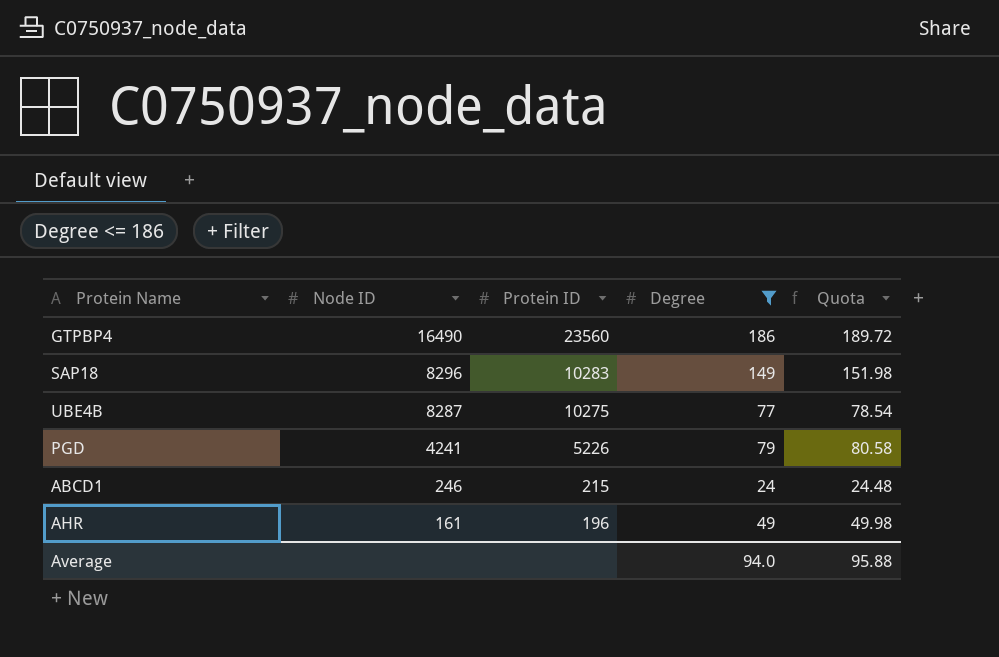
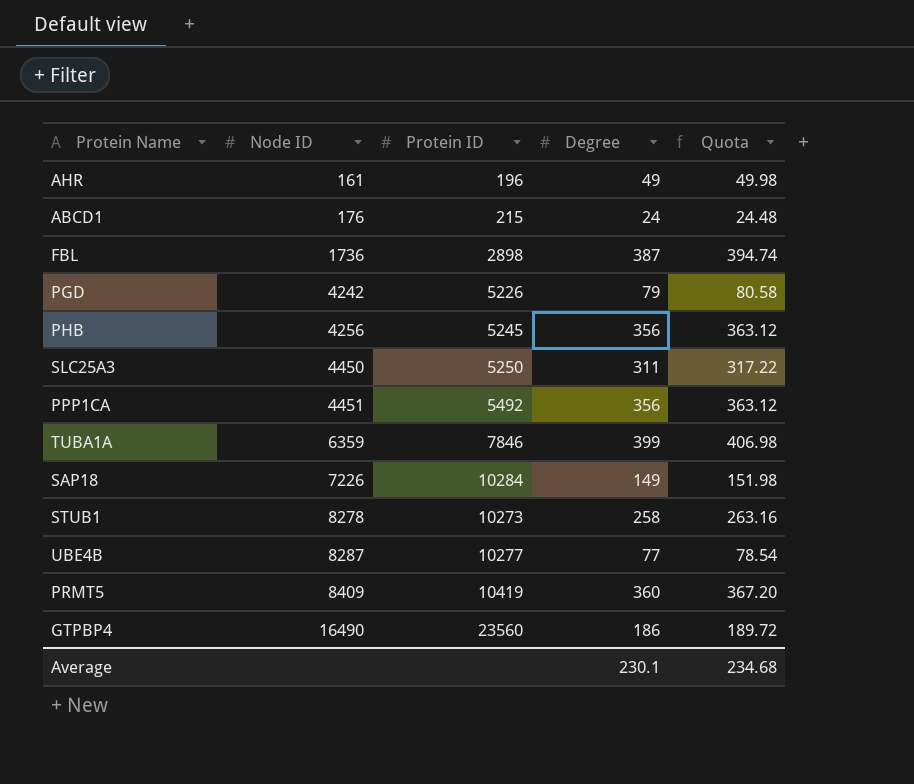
filter: Degree <= 186 -> none
row order: Node ID descending -> Node ID ascending
ABCD1 | Node ID: 246 -> 176
PGD | Node ID: 4241 -> 4242
SAP18 | Node ID: 8296 -> 7226
SAP18 | Protein ID: 10283 -> 10284
UBE4B | Protein ID: 10275 -> 10277
Average | Degree: 94.0 -> 230.1
Average | Quota: 95.88 -> 234.68

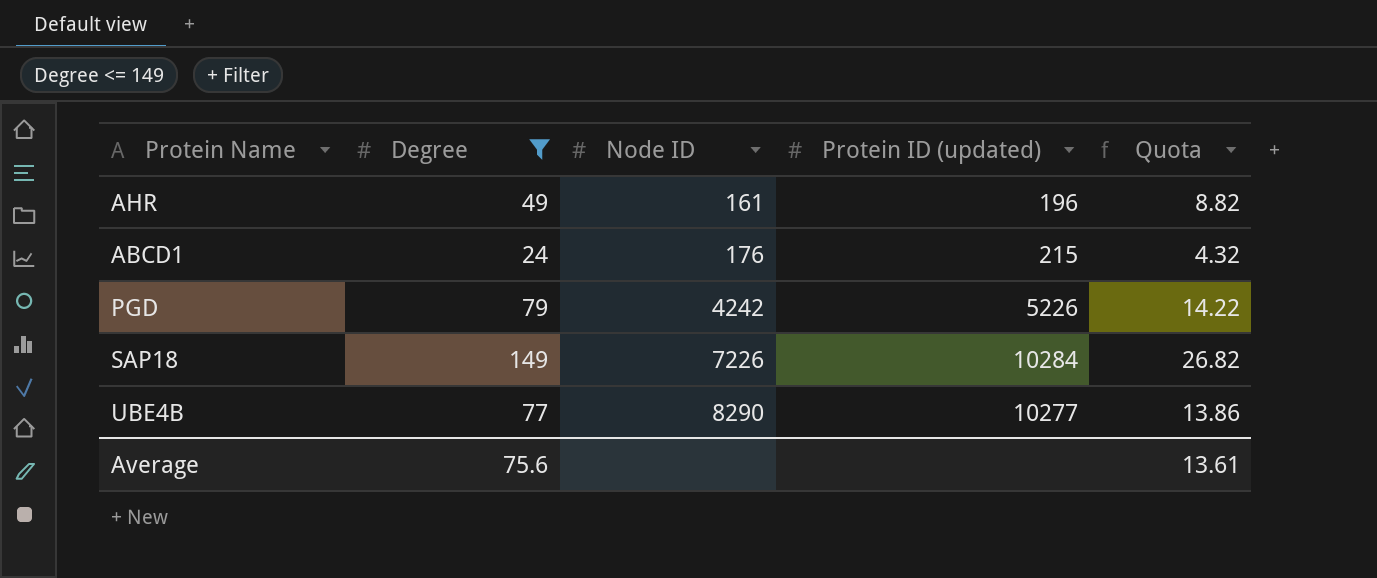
filter: none -> Degree <= 149
column Degree | position: 4 -> 2
column name: Protein ID -> Protein ID (updated)
column Quota | formula: [Degree] * 1.02 -> [Degree] * 0.18
UBE4B | Node ID: 8287 -> 8290
Average | Degree: 230.1 -> 75.6
Average | Quota: 234.68 -> 13.61

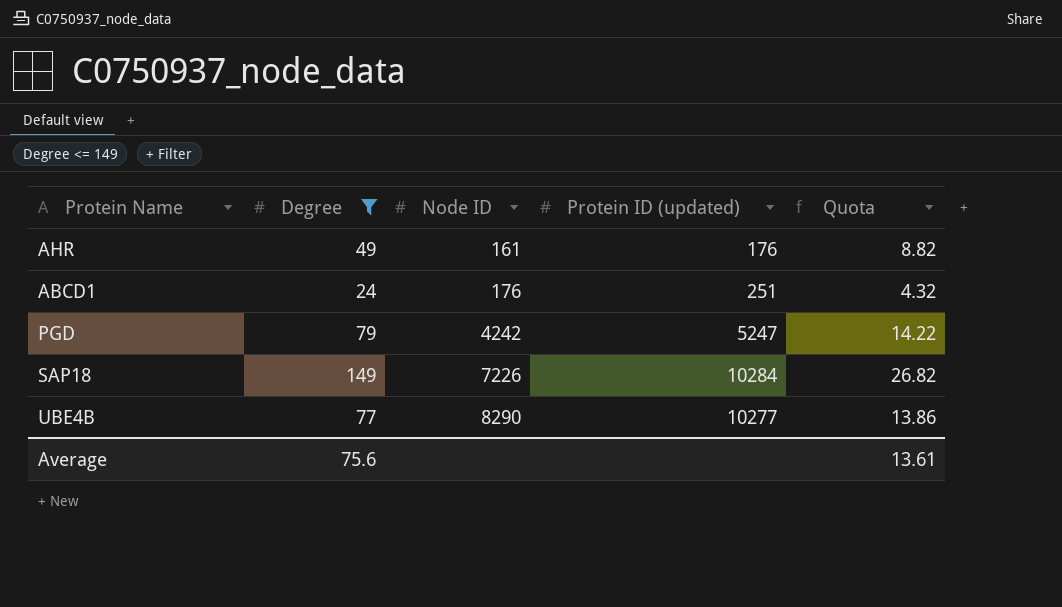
AHR | Protein ID (updated): 196 -> 176
ABCD1 | Protein ID (updated): 215 -> 251
PGD | Protein ID (updated): 5226 -> 5247

